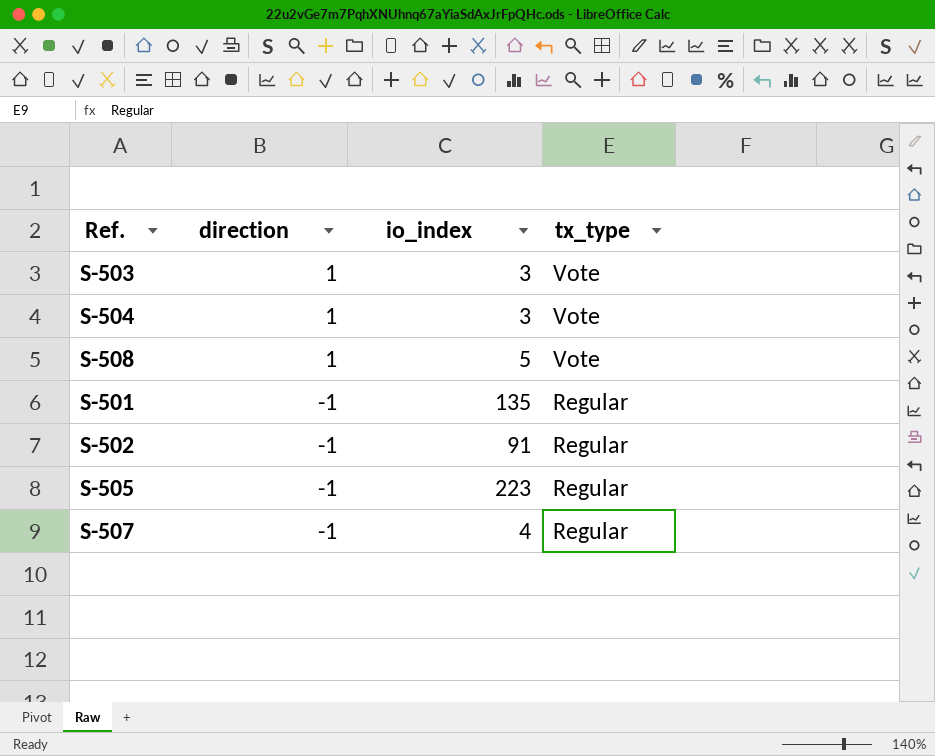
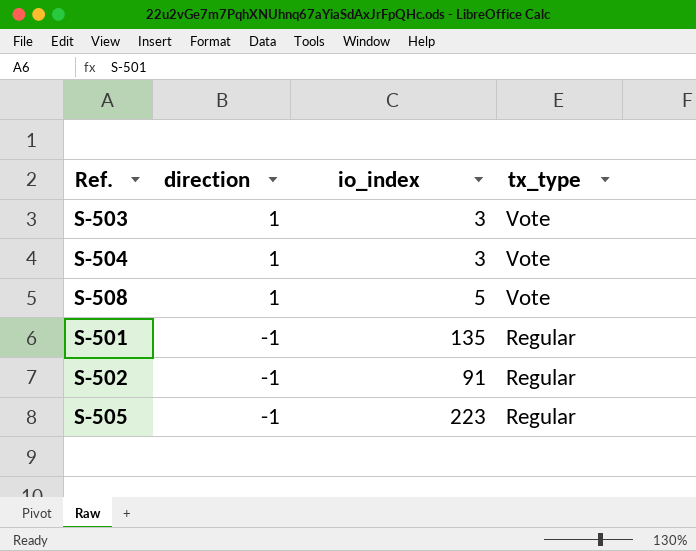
row S-507: -1 | 4 | Regular -> none

